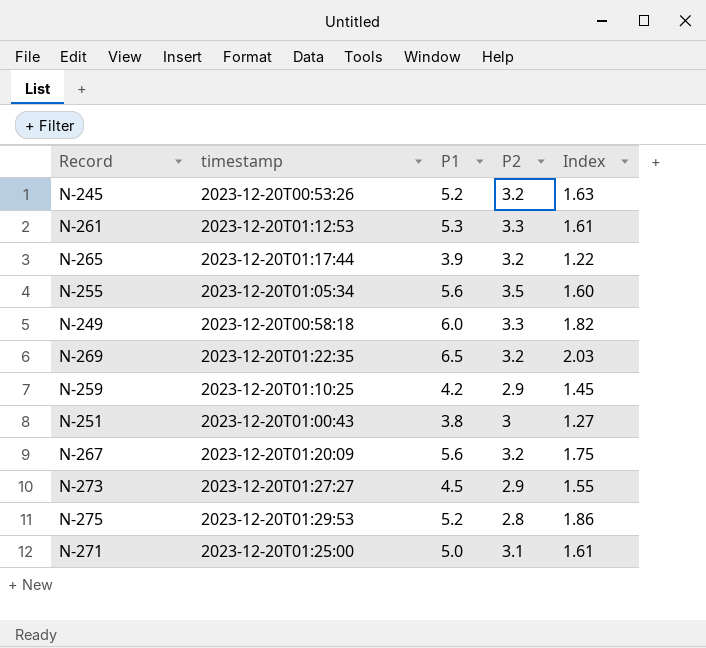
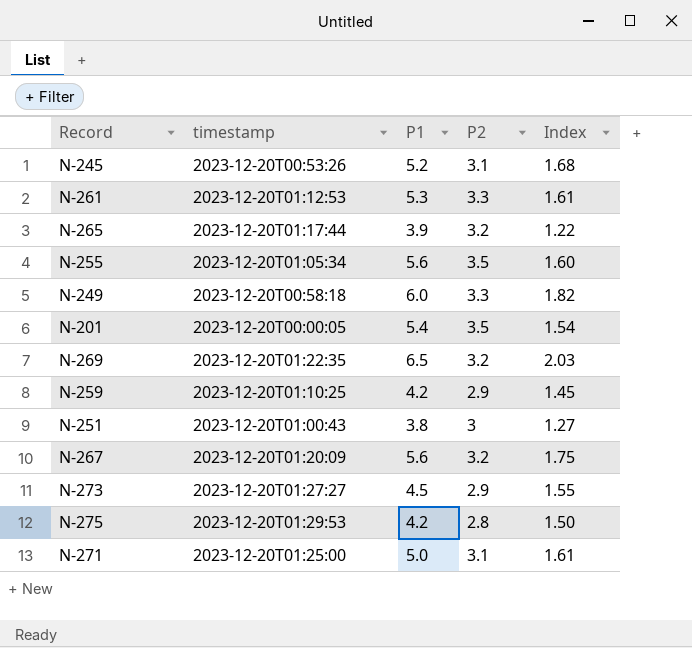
N-245 | P2: 3.2 -> 3.1
N-245 | Index: 1.63 -> 1.68
row N-201: none -> 2023-12-20T00:00:05 | 5.4 | 3.5 | 1.54
N-275 | P1: 5.2 -> 4.2
N-275 | Index: 1.86 -> 1.50

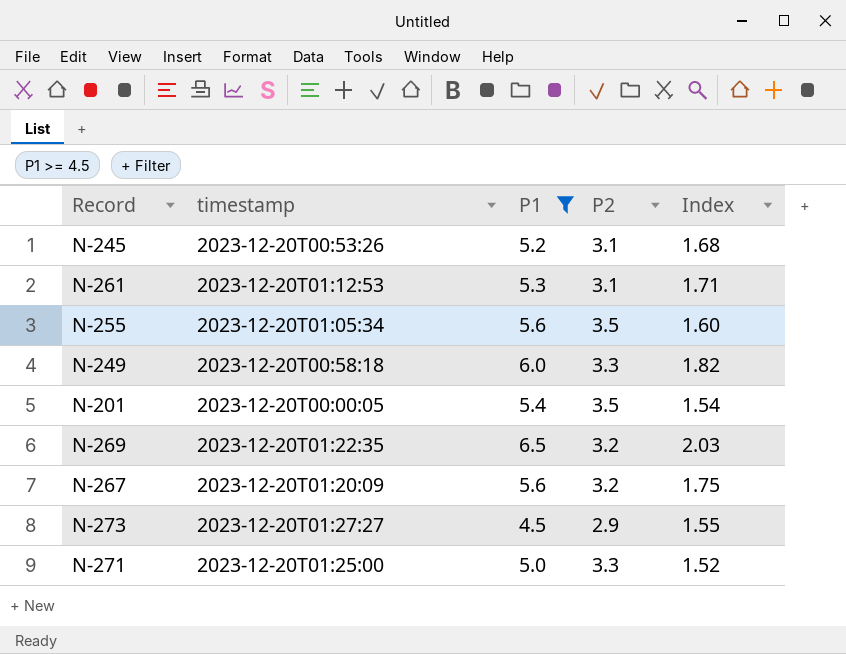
filter: none -> P1 >= 4.5
N-261 | P2: 3.3 -> 3.1
N-261 | Index: 1.61 -> 1.71
N-271 | P2: 3.1 -> 3.3
N-271 | Index: 1.61 -> 1.52

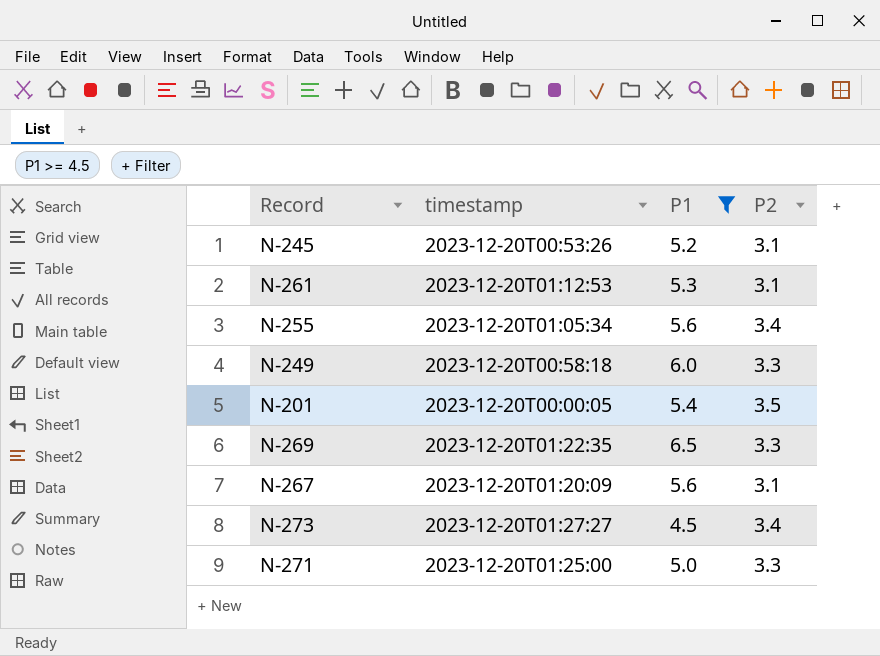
column Index | formula: [P1] / [P2] -> none
N-255 | P2: 3.5 -> 3.4
N-269 | P2: 3.2 -> 3.3
N-267 | P2: 3.2 -> 3.1
N-273 | P2: 2.9 -> 3.4

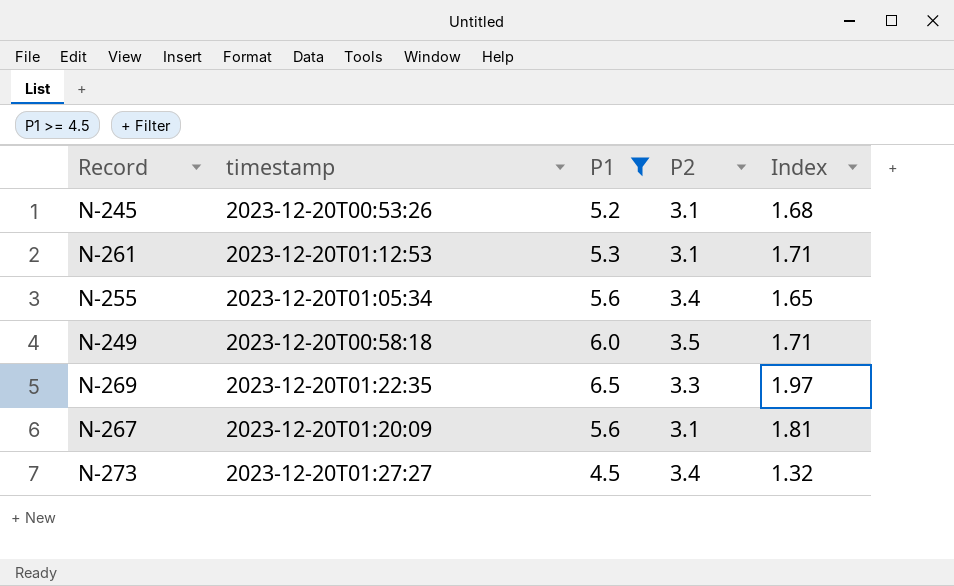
column Index | formula: none -> [P1] / [P2]
row N-201: 2023-12-20T00:00:05 | 5.4 | 3.5 -> none
row N-271: 2023-12-20T01:25:00 | 5.0 | 3.3 -> none
N-249 | P2: 3.3 -> 3.5

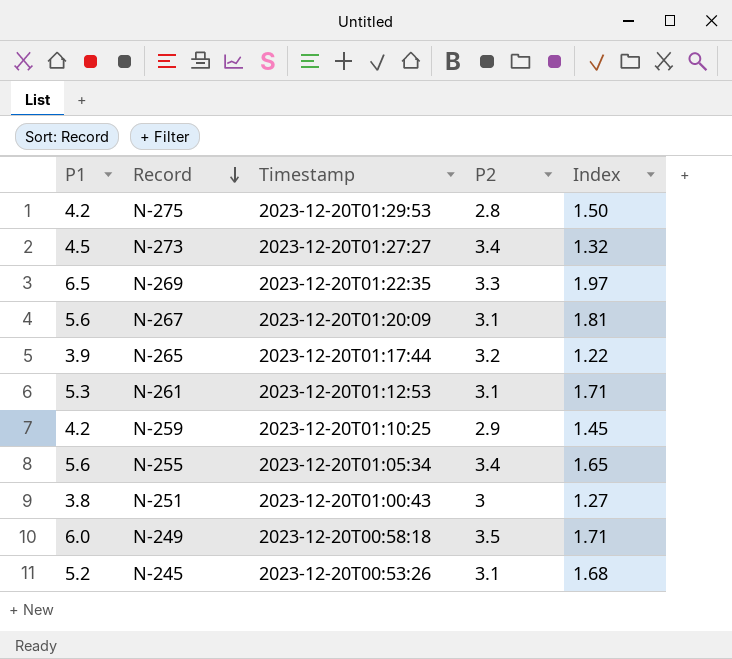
filter: P1 >= 4.5 -> none
row order: none -> Record descending
column P1 | position: 3 -> 1
column name: timestamp -> Timestamp

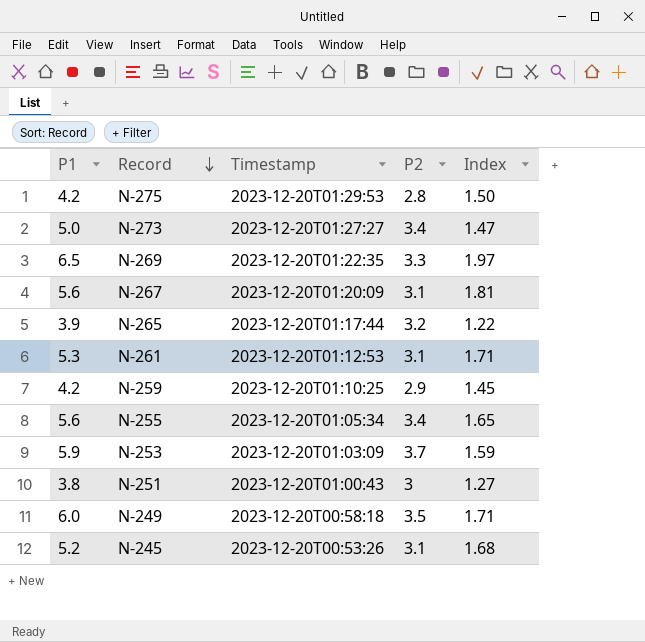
N-273 | P1: 4.5 -> 5.0
N-273 | Index: 1.32 -> 1.47
row N-253: none -> 5.9 | 2023-12-20T01:03:09 | 3.7 | 1.59

